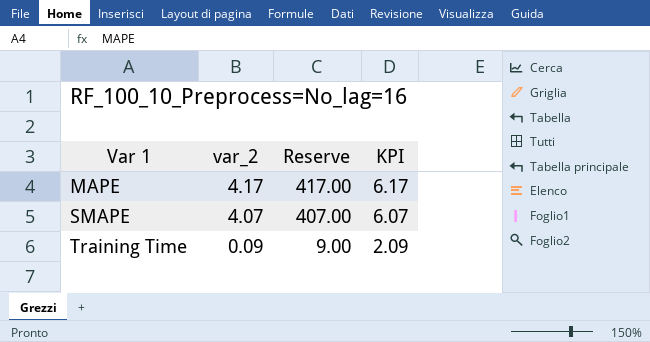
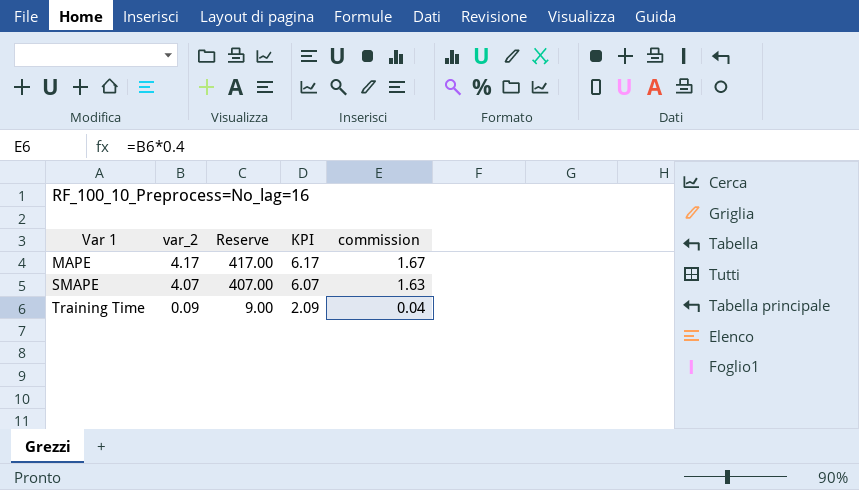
column commission | formula: none -> [var_2] * 0.4

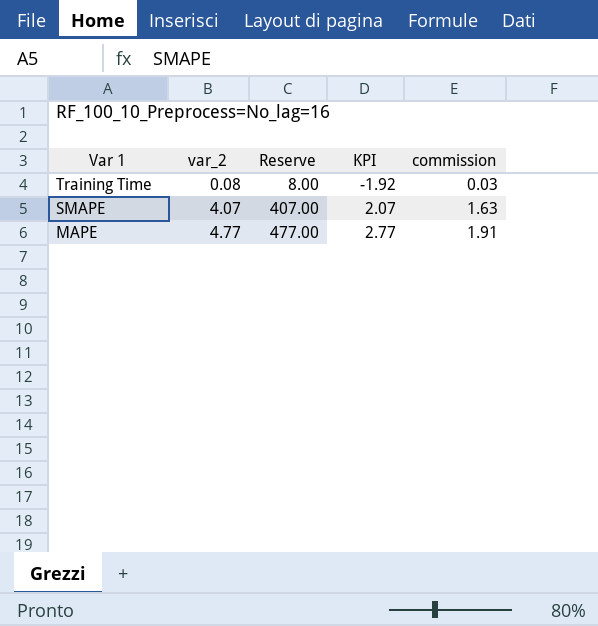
row order: Var 1 ascending -> Var 1 descending
column KPI | formula: [var_2] + 2 -> [var_2] - 2
Training Time | var_2: 0.09 -> 0.08
Training Time | Reserve: 9.00 -> 8.00
Training Time | commission: 0.04 -> 0.03
MAPE | var_2: 4.17 -> 4.77
MAPE | Reserve: 417.00 -> 477.00
MAPE | commission: 1.67 -> 1.91

